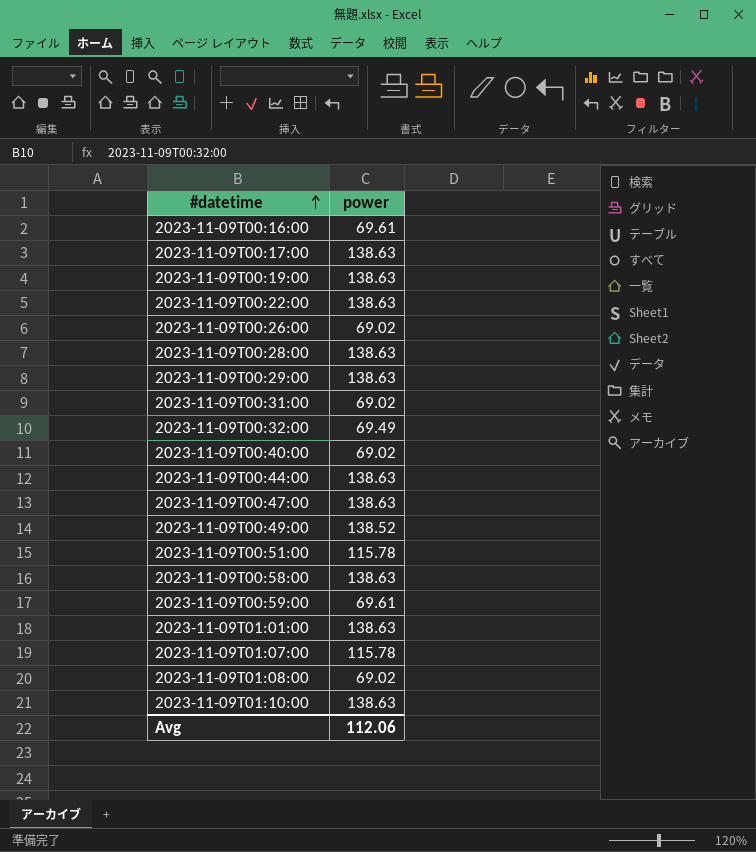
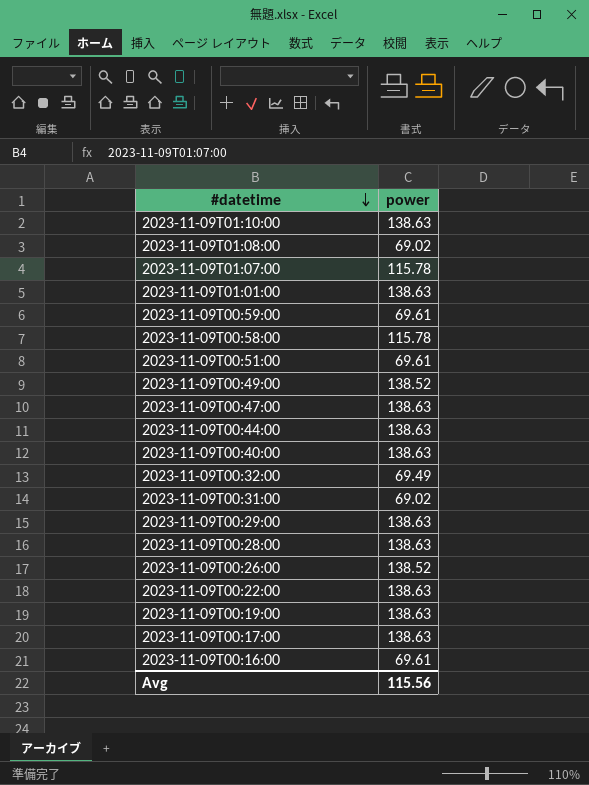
row order: #datetime ascending -> #datetime descending
2023-11-09T00:58:00 | power: 138.63 -> 115.78
2023-11-09T00:51:00 | power: 115.78 -> 69.61
2023-11-09T00:40:00 | power: 69.02 -> 138.63
2023-11-09T00:26:00 | power: 69.02 -> 138.52
Avg | power: 112.06 -> 115.56

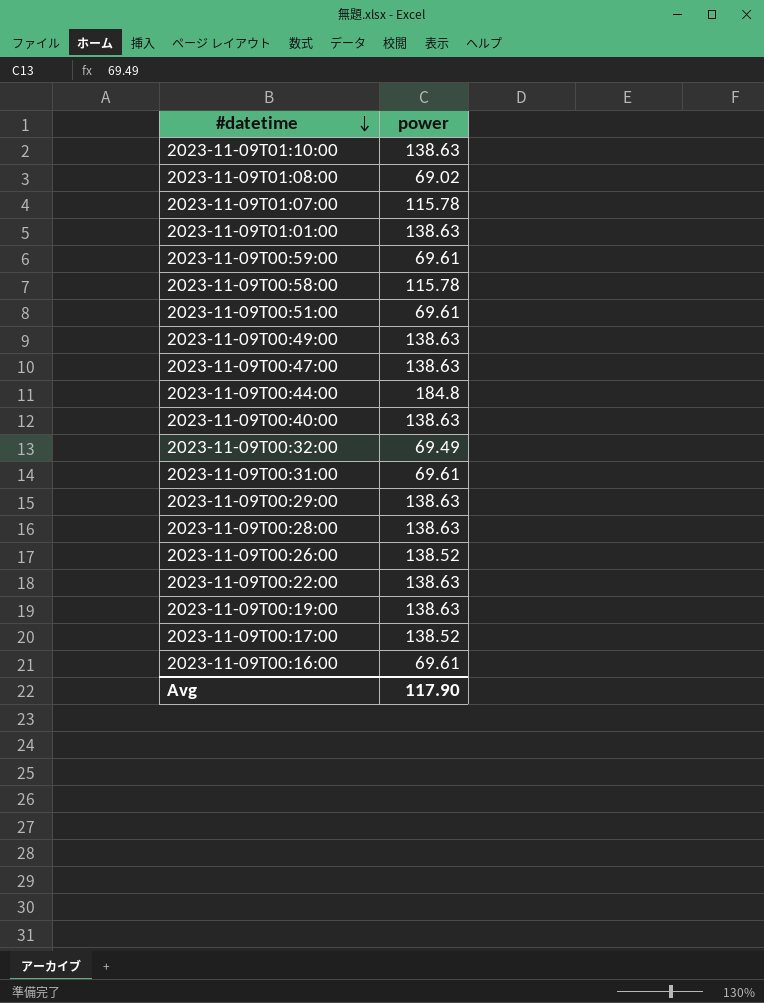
2023-11-09T00:49:00 | power: 138.52 -> 138.63
2023-11-09T00:44:00 | power: 138.63 -> 184.8
2023-11-09T00:31:00 | power: 69.02 -> 69.61
2023-11-09T00:17:00 | power: 138.63 -> 138.52
Avg | power: 115.56 -> 117.90

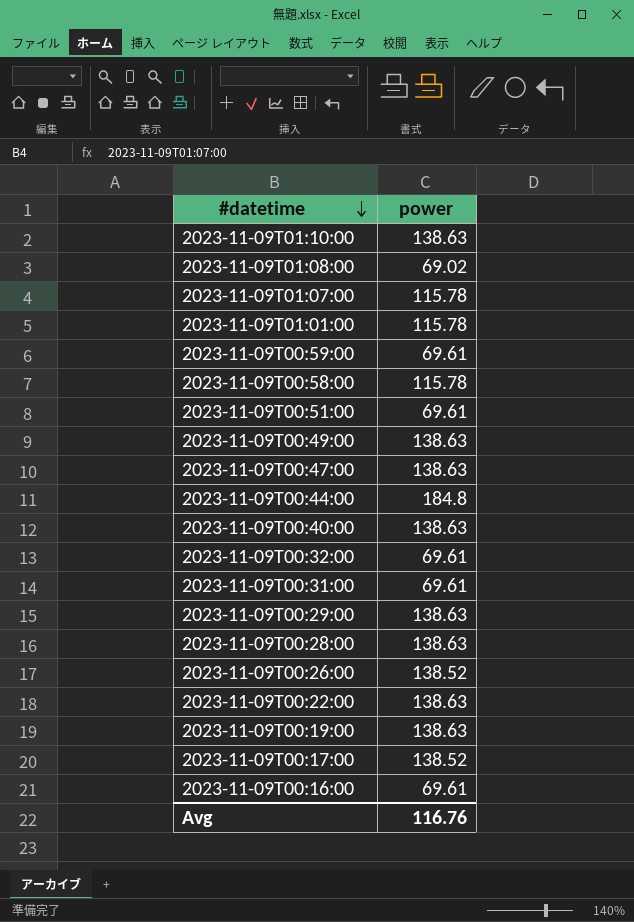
2023-11-09T01:01:00 | power: 138.63 -> 115.78
2023-11-09T00:32:00 | power: 69.49 -> 69.61
Avg | power: 117.90 -> 116.76

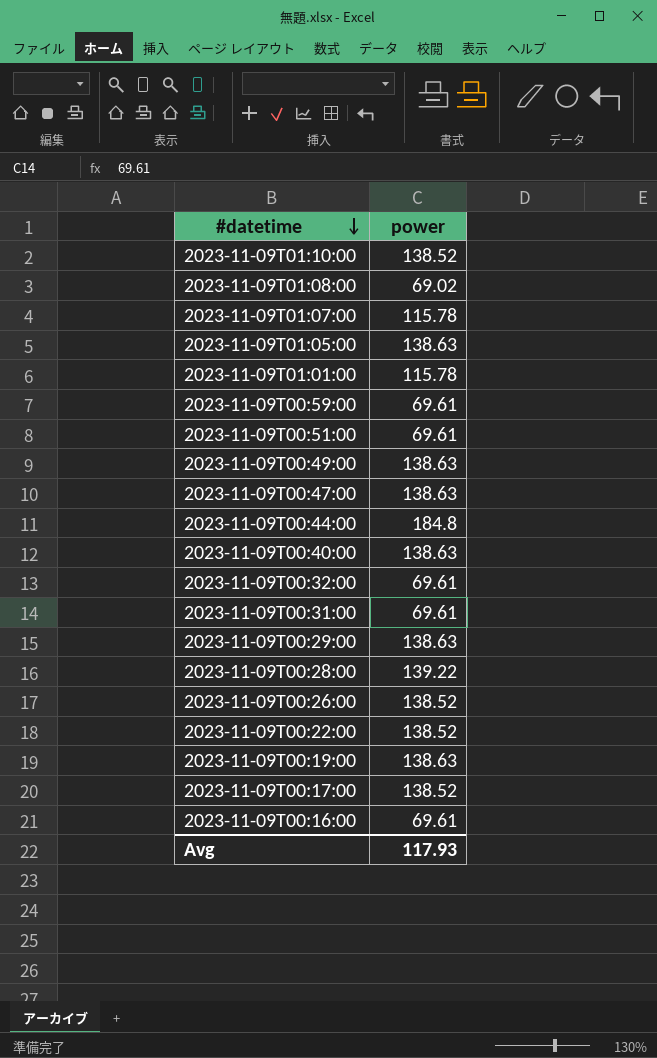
row 2023-11-09T00:58:00: 115.78 -> none
2023-11-09T01:10:00 | power: 138.63 -> 138.52
row 2023-11-09T01:05:00: none -> 138.63
2023-11-09T00:28:00 | power: 138.63 -> 139.22
2023-11-09T00:22:00 | power: 138.63 -> 138.52
Avg | power: 116.76 -> 117.93

